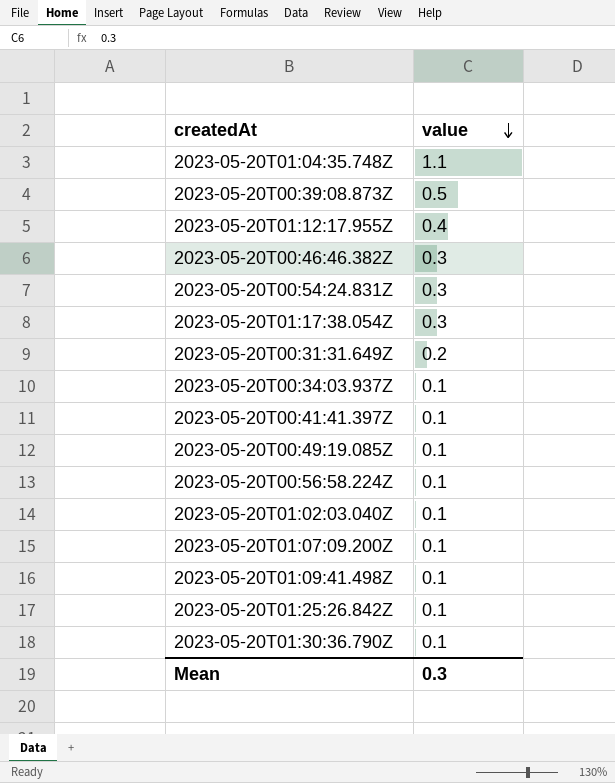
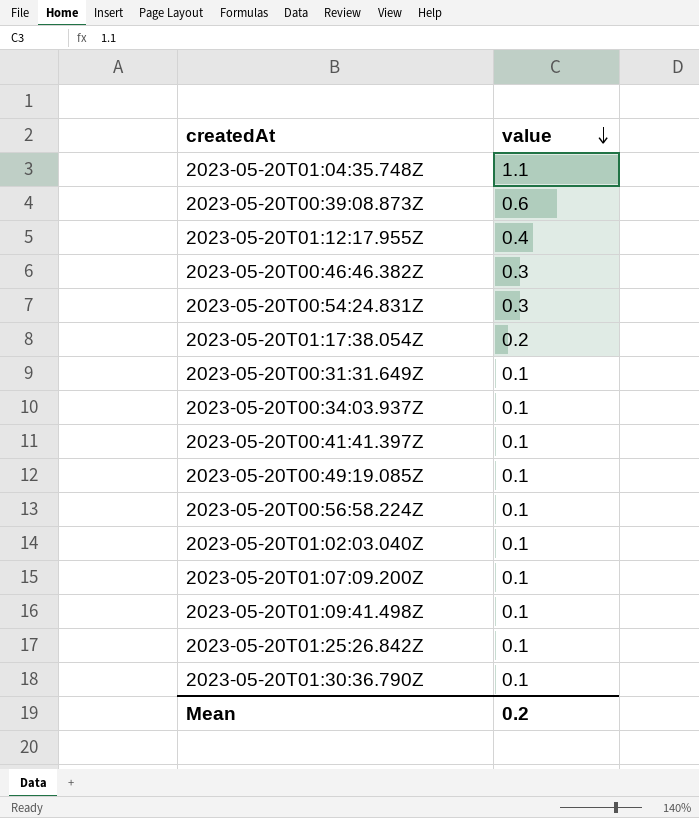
2023-05-20T00:39:08.873Z | value: 0.5 -> 0.6
2023-05-20T01:17:38.054Z | value: 0.3 -> 0.2
2023-05-20T00:31:31.649Z | value: 0.2 -> 0.1
Mean | value: 0.3 -> 0.2

